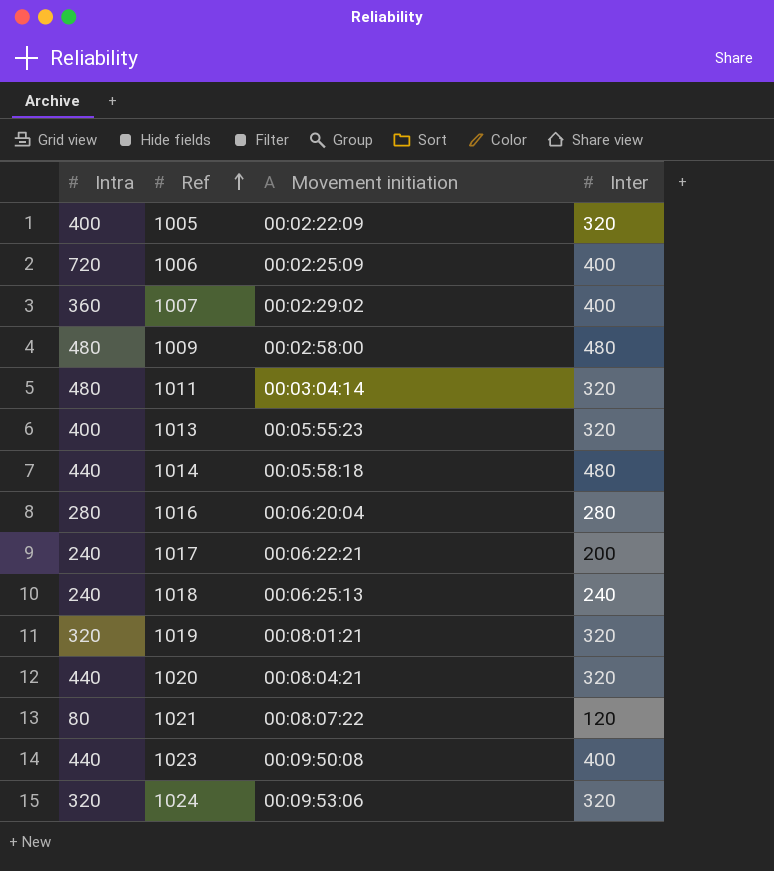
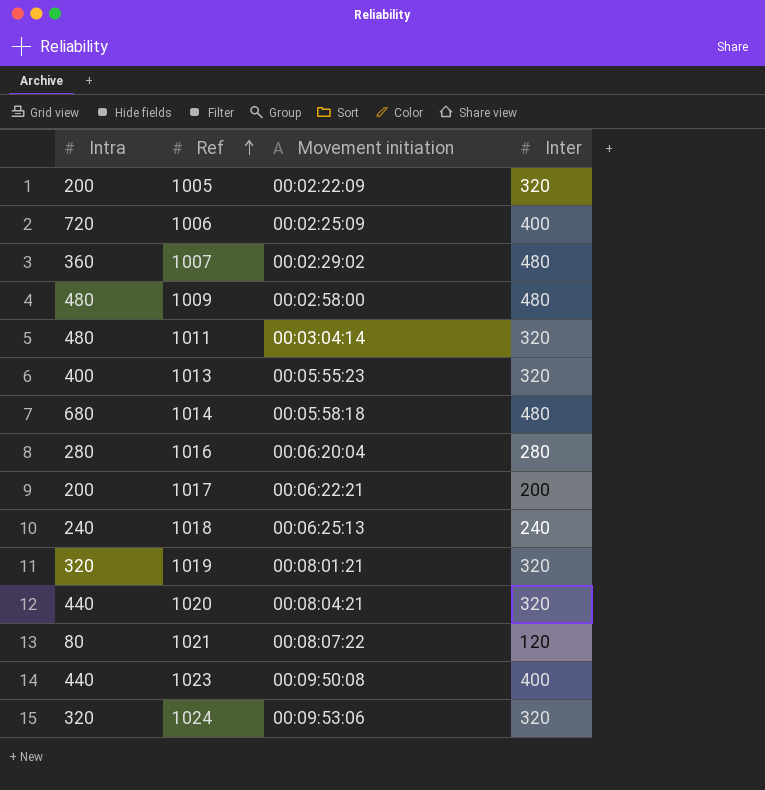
1005 | Intra: 400 -> 200
1007 | Inter: 400 -> 480
1014 | Intra: 440 -> 680
1017 | Intra: 240 -> 200

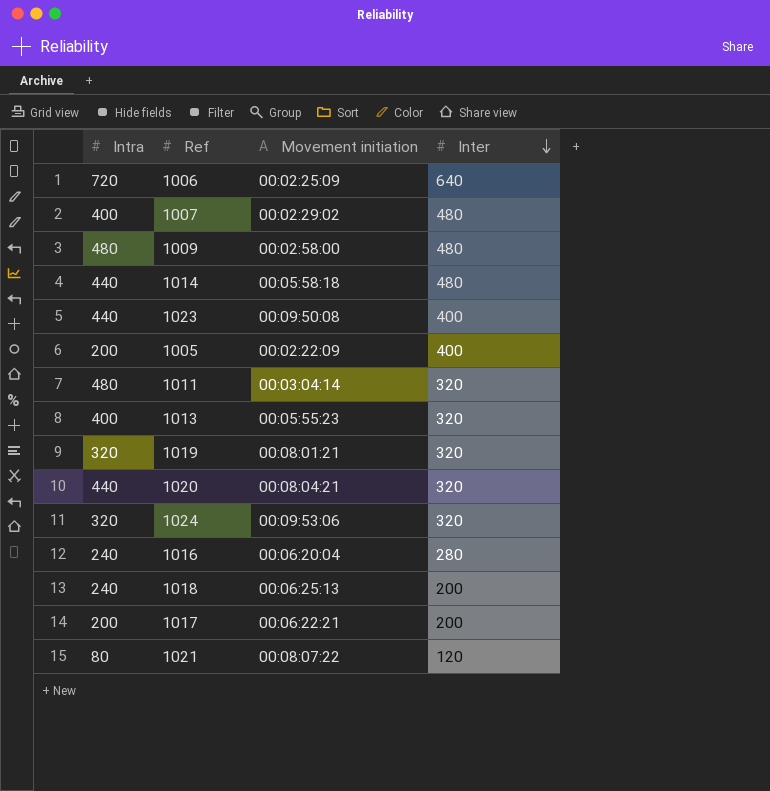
row order: Ref ascending -> Inter descending
1006 | Inter: 400 -> 640
1007 | Intra: 360 -> 400
1014 | Intra: 680 -> 440
1005 | Inter: 320 -> 400
1016 | Intra: 280 -> 240
1018 | Inter: 240 -> 200

